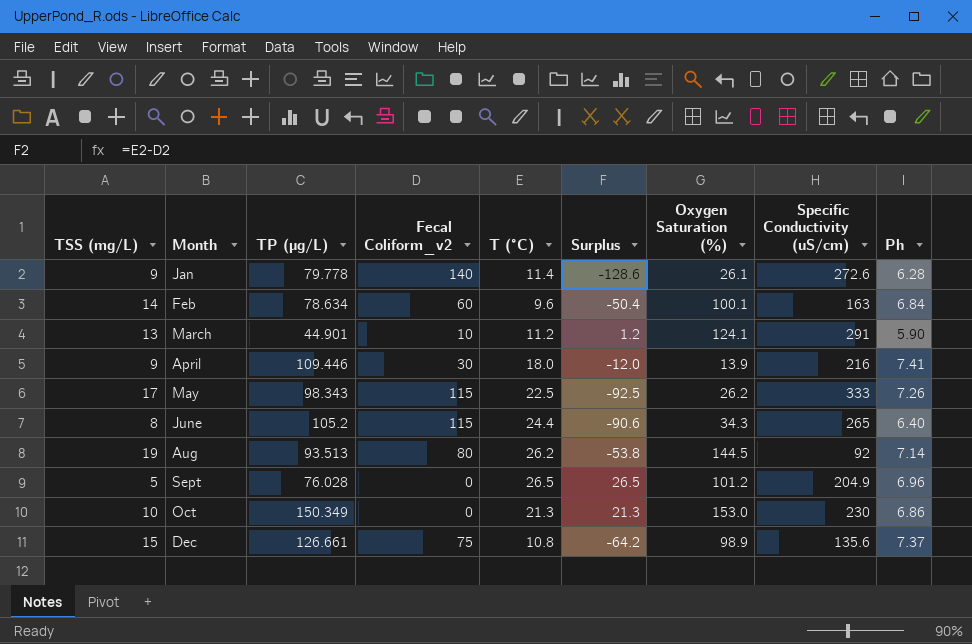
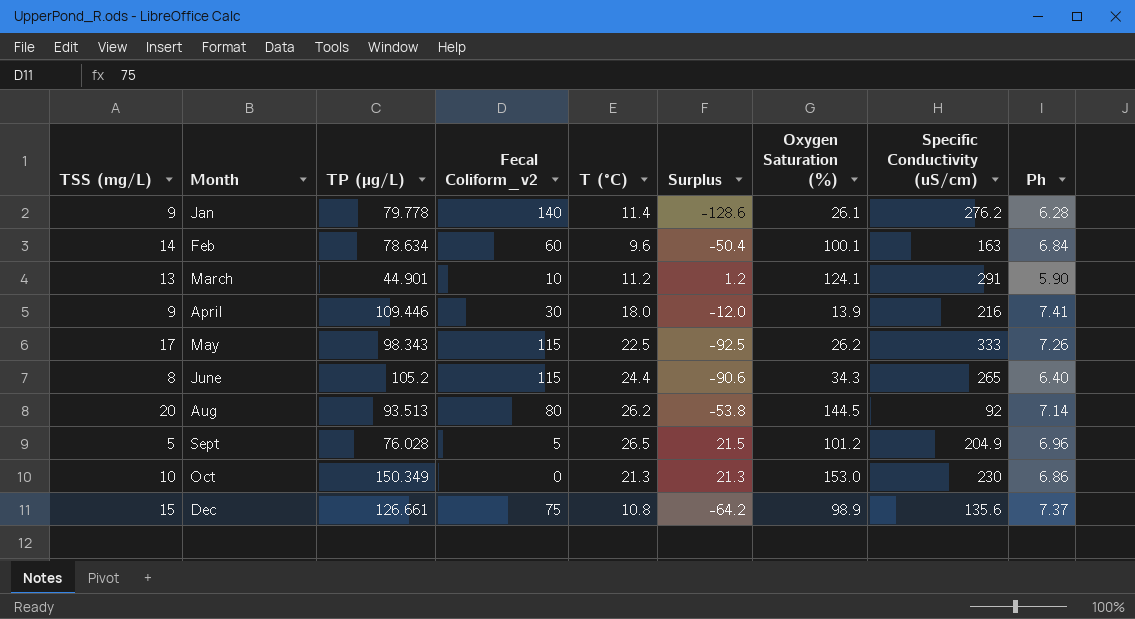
Jan | Specific Conductivity (uS/cm): 272.6 -> 276.2
Aug | TSS (mg/L): 19 -> 20
Sept | Fecal Coliform_v2: 0 -> 5
Sept | Surplus: 26.5 -> 21.5

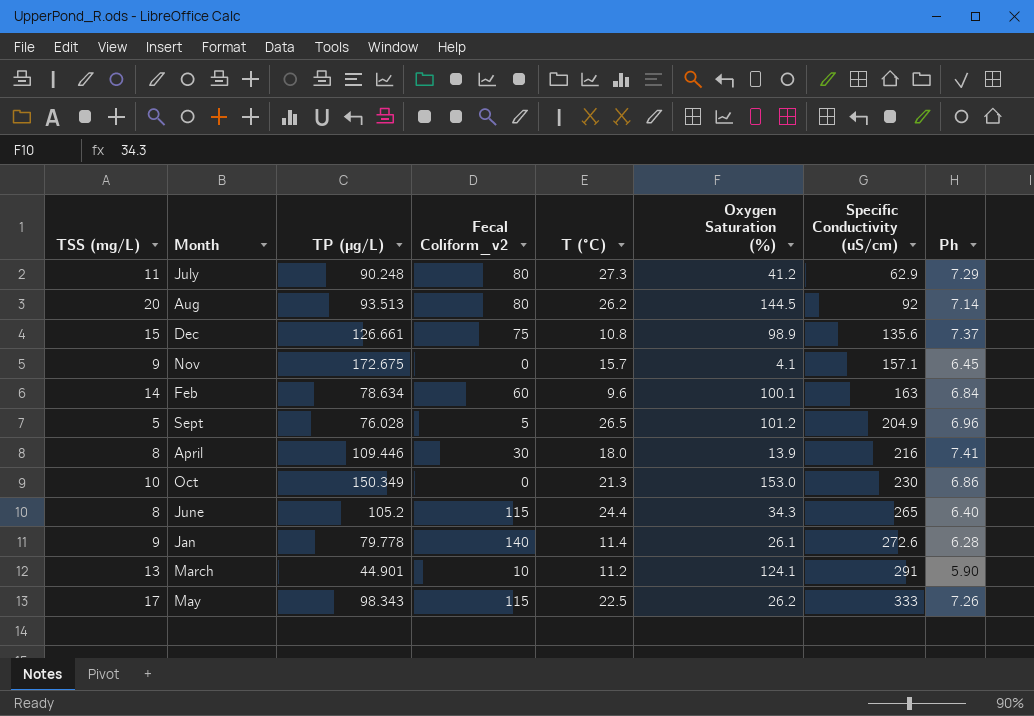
row order: Month ascending -> Specific Conductivity (uS/cm) ascending
column Surplus | formula: [T (°C)] - [Fecal Coliform_v2] -> none
row July: none -> 11 | 90.248 | 80 | 27.3 | 41.2 | 62.9 | 7.29
row Nov: none -> 9 | 172.675 | 0 | 15.7 | 4.1 | 157.1 | 6.45
April | TSS (mg/L): 9 -> 8
Jan | Specific Conductivity (uS/cm): 276.2 -> 272.6

